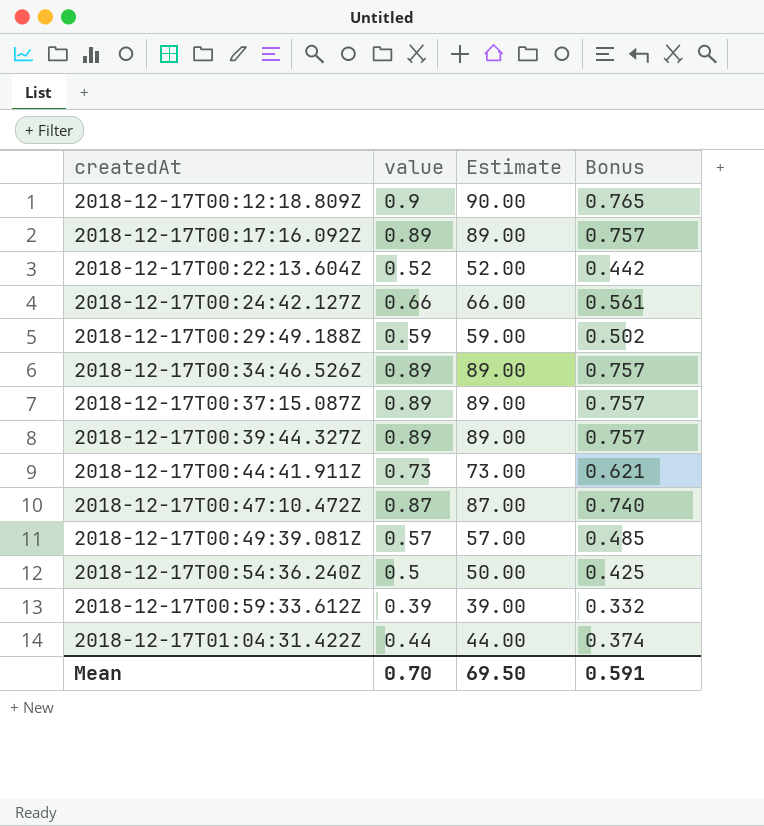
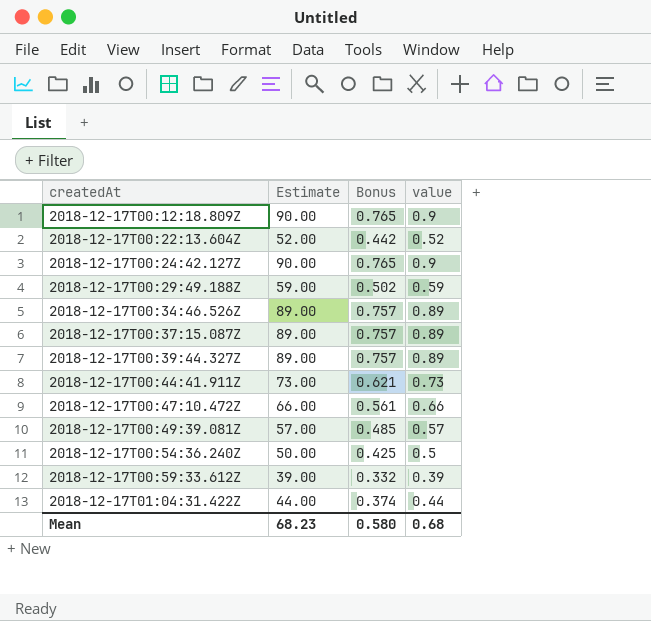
column value | position: 2 -> 4
row 2018-12-17T00:17:16.092Z: 0.89 | 89.00 | 0.757 -> none
2018-12-17T00:24:42.127Z | Estimate: 66.00 -> 90.00
2018-12-17T00:24:42.127Z | Bonus: 0.561 -> 0.765
2018-12-17T00:24:42.127Z | value: 0.66 -> 0.9
2018-12-17T00:47:10.472Z | Estimate: 87.00 -> 66.00
2018-12-17T00:47:10.472Z | Bonus: 0.740 -> 0.561
2018-12-17T00:47:10.472Z | value: 0.87 -> 0.66
Mean | Estimate: 69.50 -> 68.23
Mean | Bonus: 0.591 -> 0.580
Mean | value: 0.70 -> 0.68

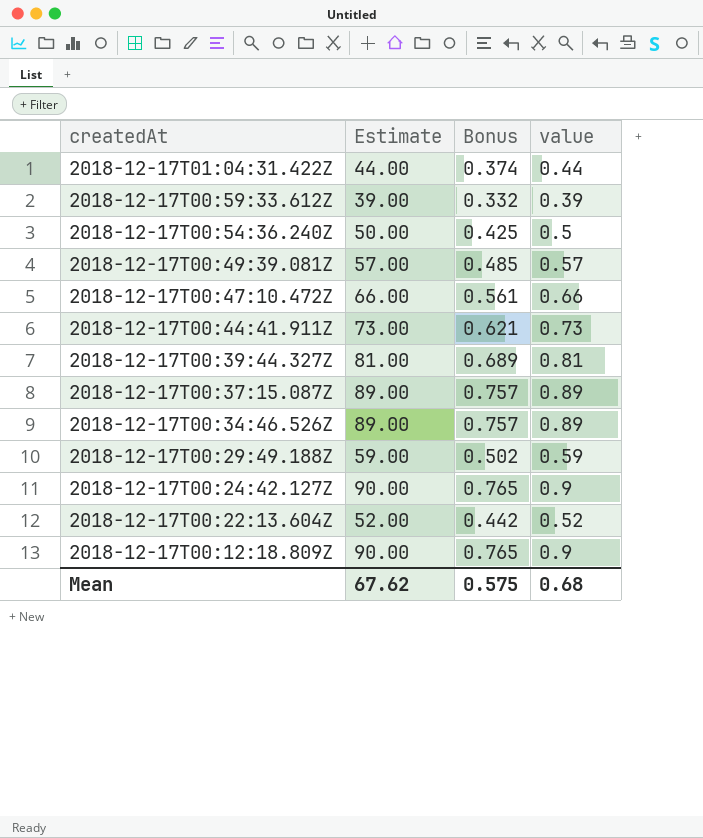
row order: createdAt ascending -> createdAt descending
2018-12-17T00:39:44.327Z | Estimate: 89.00 -> 81.00
2018-12-17T00:39:44.327Z | Bonus: 0.757 -> 0.689
2018-12-17T00:39:44.327Z | value: 0.89 -> 0.81
Mean | Estimate: 68.23 -> 67.62
Mean | Bonus: 0.580 -> 0.575

